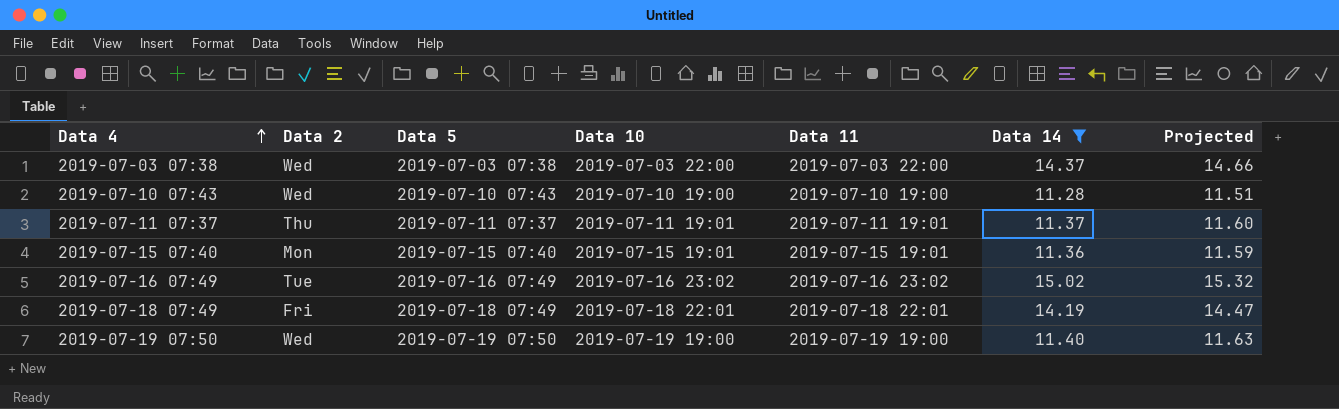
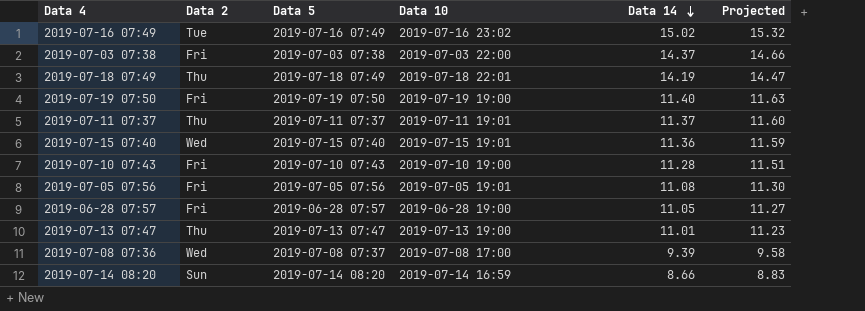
filter: Data 14 >= 11.28 -> none
row order: Data 4 ascending -> Data 14 descending
column Data 11 | position: 5 -> none
2019-07-03 07:38 | Data 2: Wed -> Fri
2019-07-18 07:49 | Data 2: Fri -> Thu
2019-07-19 07:50 | Data 2: Wed -> Fri
2019-07-15 07:40 | Data 2: Mon -> Wed
2019-07-10 07:43 | Data 2: Wed -> Fri

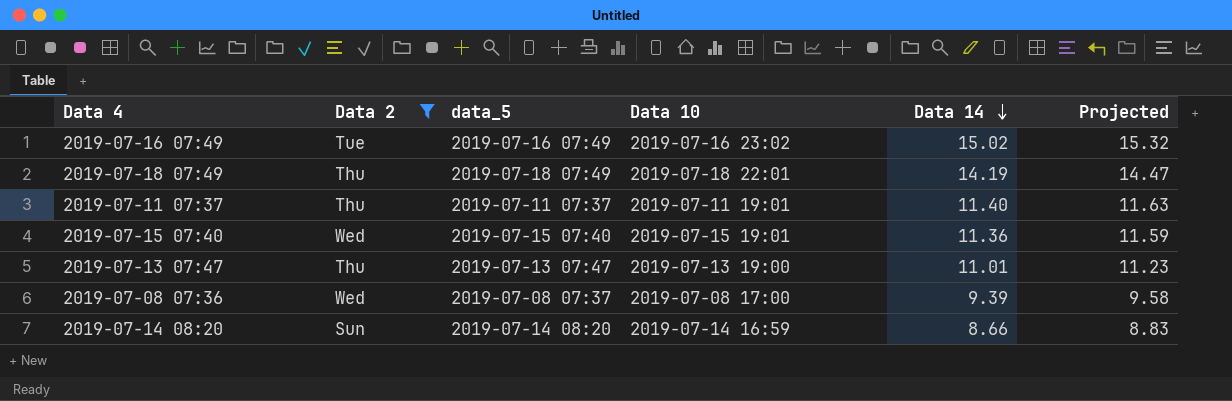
filter: none -> Data 2 != Fri
column name: Data 5 -> data_5
2019-07-11 07:37 | Data 14: 11.37 -> 11.40
2019-07-11 07:37 | Projected: 11.60 -> 11.63

